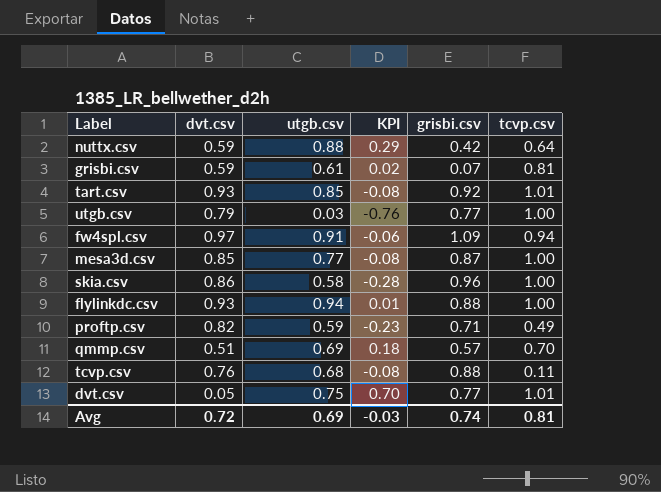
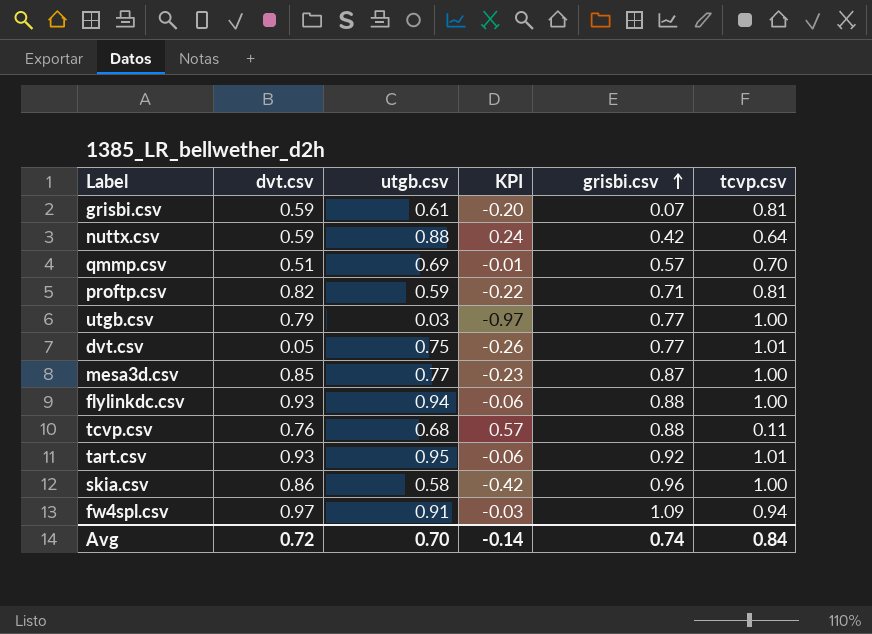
row order: none -> grisbi.csv ascending
column KPI | formula: [utgb.csv] - [dvt.csv] -> [utgb.csv] - [tcvp.csv]
proftp.csv | tcvp.csv: 0.49 -> 0.81
tart.csv | utgb.csv: 0.85 -> 0.95
Avg | utgb.csv: 0.69 -> 0.70
Avg | KPI: -0.03 -> -0.14
Avg | tcvp.csv: 0.81 -> 0.84

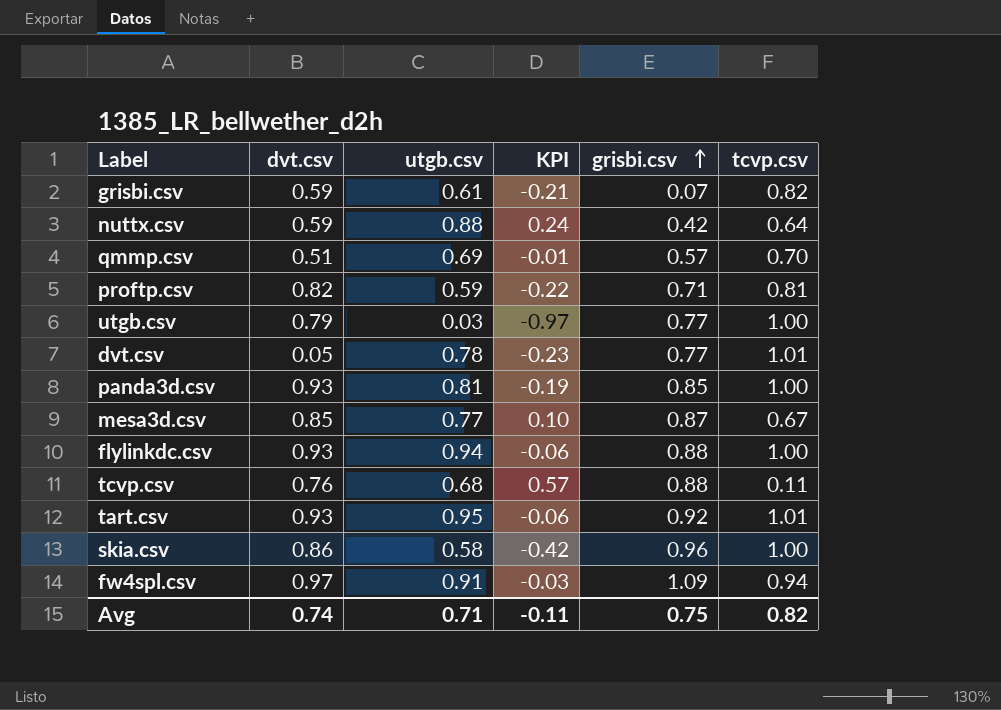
grisbi.csv | KPI: -0.20 -> -0.21
grisbi.csv | tcvp.csv: 0.81 -> 0.82
dvt.csv | utgb.csv: 0.75 -> 0.78
dvt.csv | KPI: -0.26 -> -0.23
row panda3d.csv: none -> 0.93 | 0.81 | -0.19 | 0.85 | 1.00
mesa3d.csv | KPI: -0.23 -> 0.10
mesa3d.csv | tcvp.csv: 1.00 -> 0.67
Avg | dvt.csv: 0.72 -> 0.74
Avg | utgb.csv: 0.70 -> 0.71
Avg | KPI: -0.14 -> -0.11
Avg | grisbi.csv: 0.74 -> 0.75
Avg | tcvp.csv: 0.84 -> 0.82

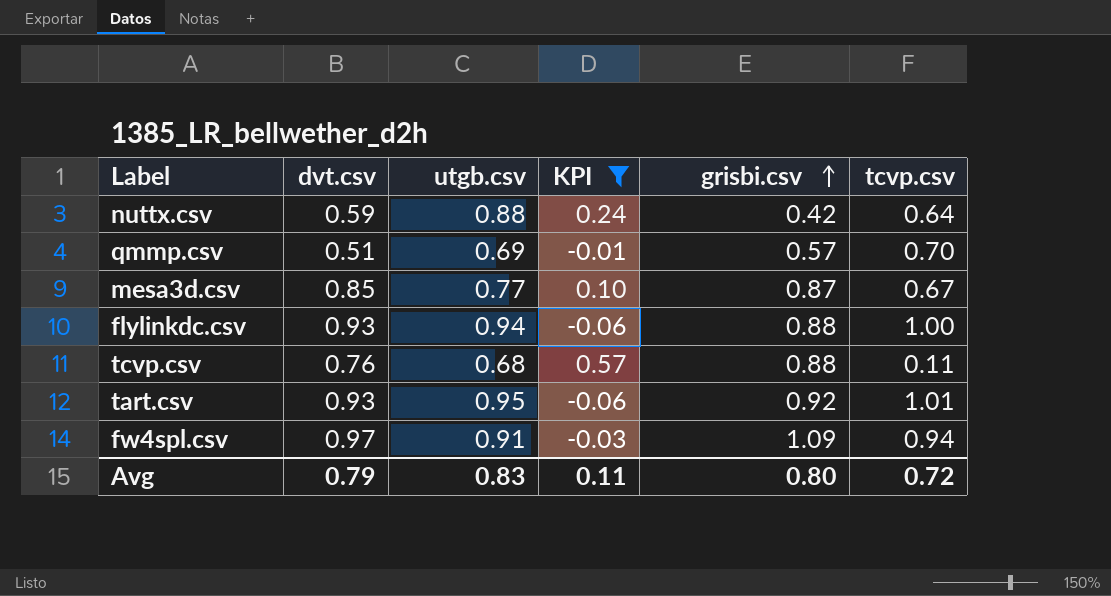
filter: none -> KPI >= -0.06
Avg | dvt.csv: 0.74 -> 0.79
Avg | utgb.csv: 0.71 -> 0.83
Avg | KPI: -0.11 -> 0.11
Avg | grisbi.csv: 0.75 -> 0.80
Avg | tcvp.csv: 0.82 -> 0.72

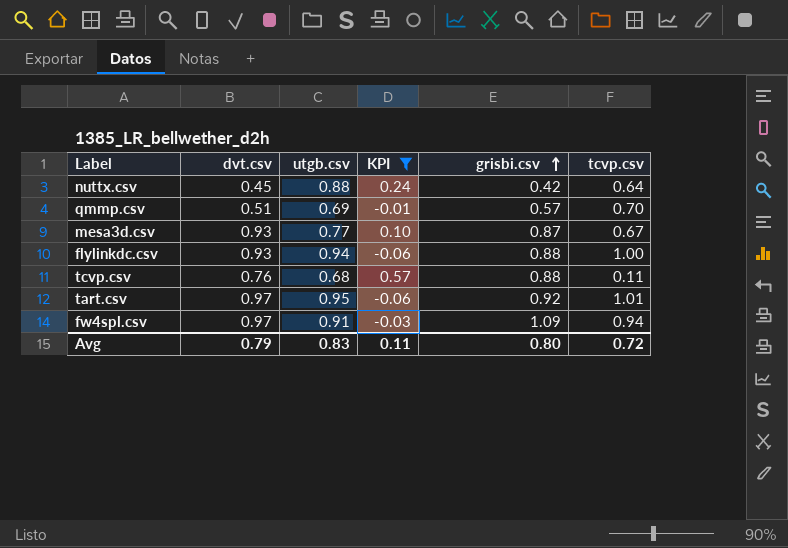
nuttx.csv | dvt.csv: 0.59 -> 0.45
mesa3d.csv | dvt.csv: 0.85 -> 0.93
tart.csv | dvt.csv: 0.93 -> 0.97

